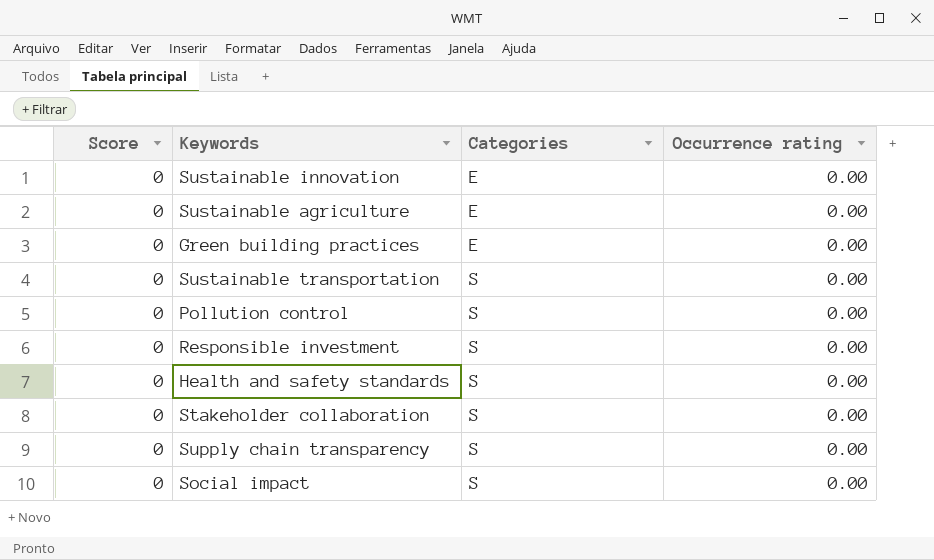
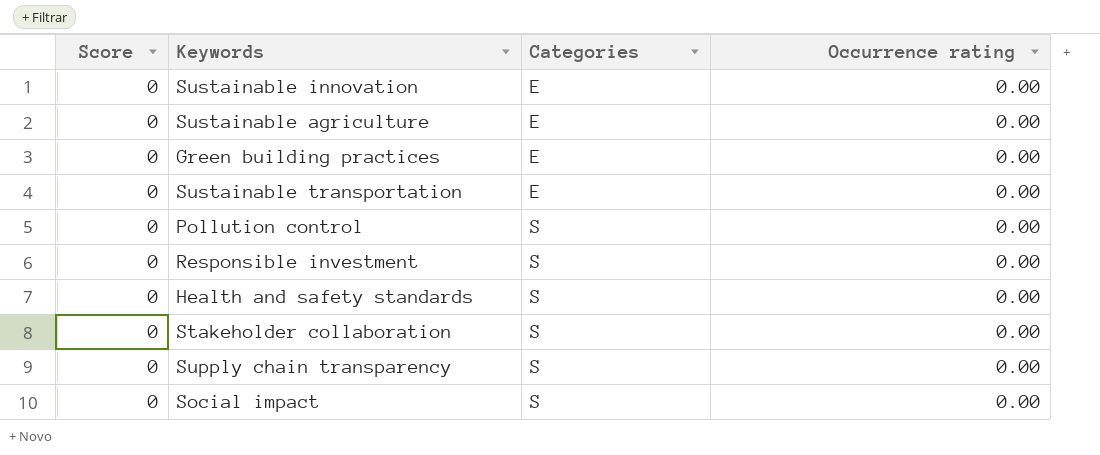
Sustainable transportation | Categories: S -> E

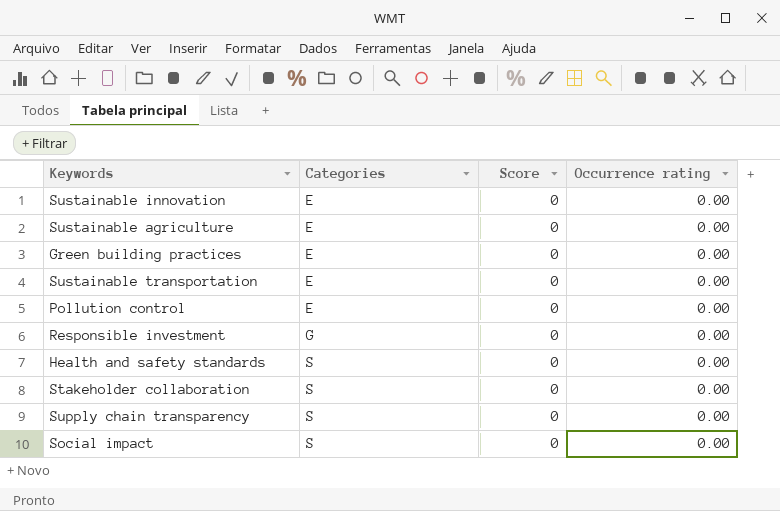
column Score | position: 1 -> 3
Pollution control | Categories: S -> E
Responsible investment | Categories: S -> G

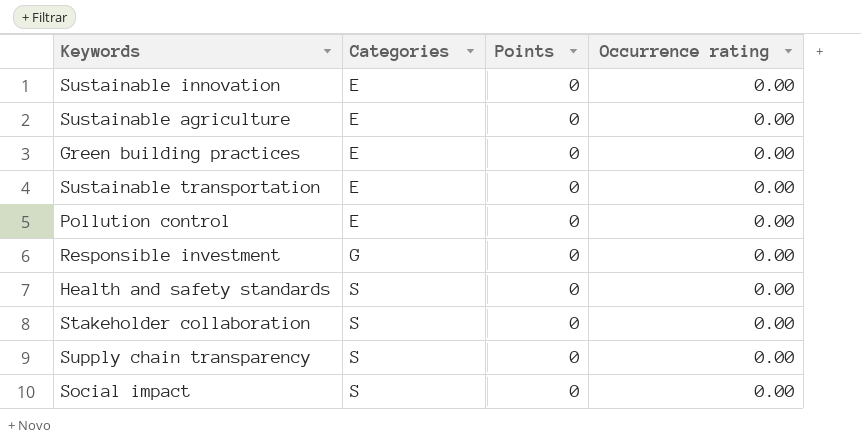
column name: Score -> Points

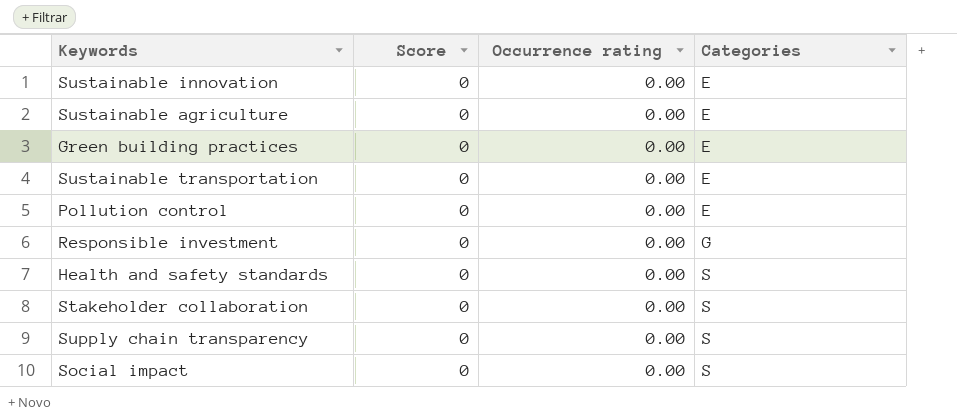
column name: Points -> Score
column Categories | position: 2 -> 4

